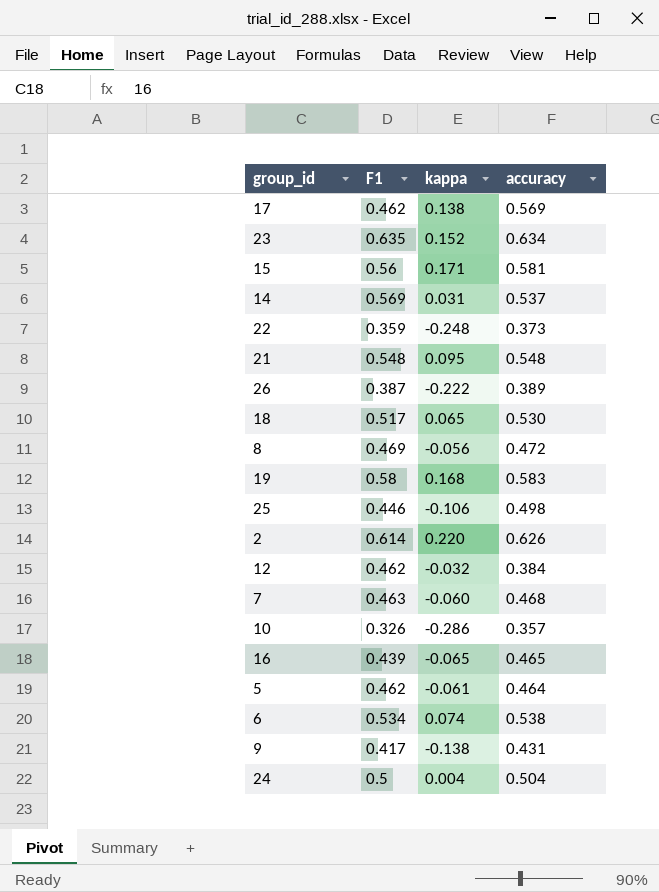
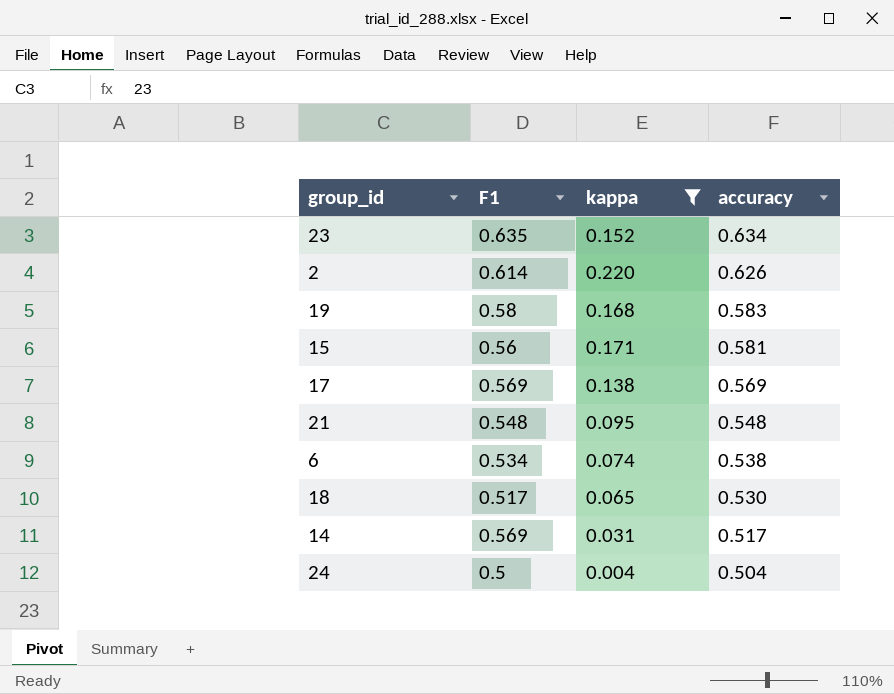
filter: none -> kappa >= 0.004
row order: none -> accuracy descending
17 | F1: 0.462 -> 0.569
14 | accuracy: 0.537 -> 0.517

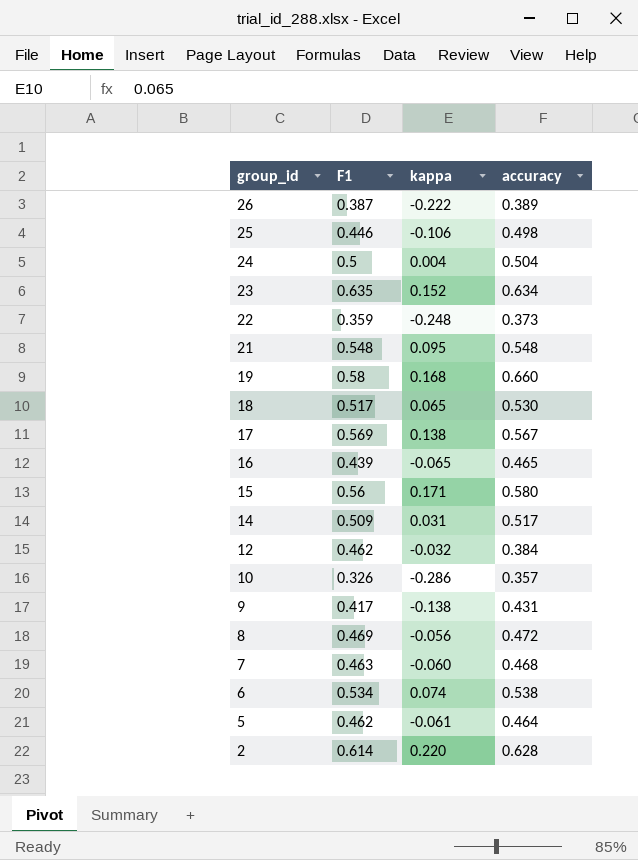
filter: kappa >= 0.004 -> none
row order: accuracy descending -> group_id descending
19 | accuracy: 0.583 -> 0.660
17 | accuracy: 0.569 -> 0.567
15 | accuracy: 0.581 -> 0.580
14 | F1: 0.569 -> 0.509
2 | accuracy: 0.626 -> 0.628

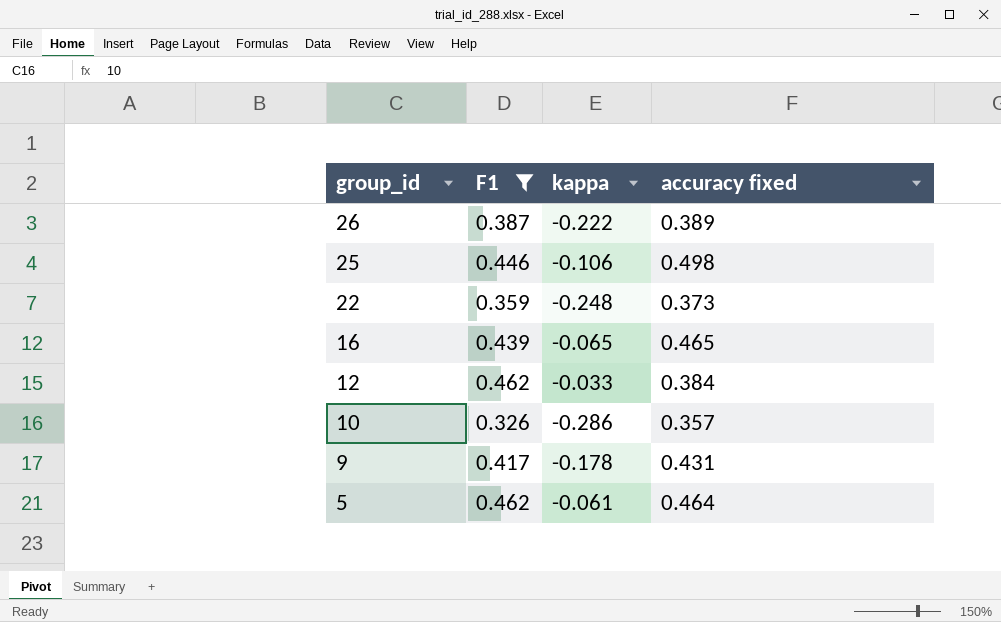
filter: none -> F1 <= 0.462
column name: accuracy -> accuracy fixed
12 | kappa: -0.032 -> -0.033
9 | kappa: -0.138 -> -0.178

